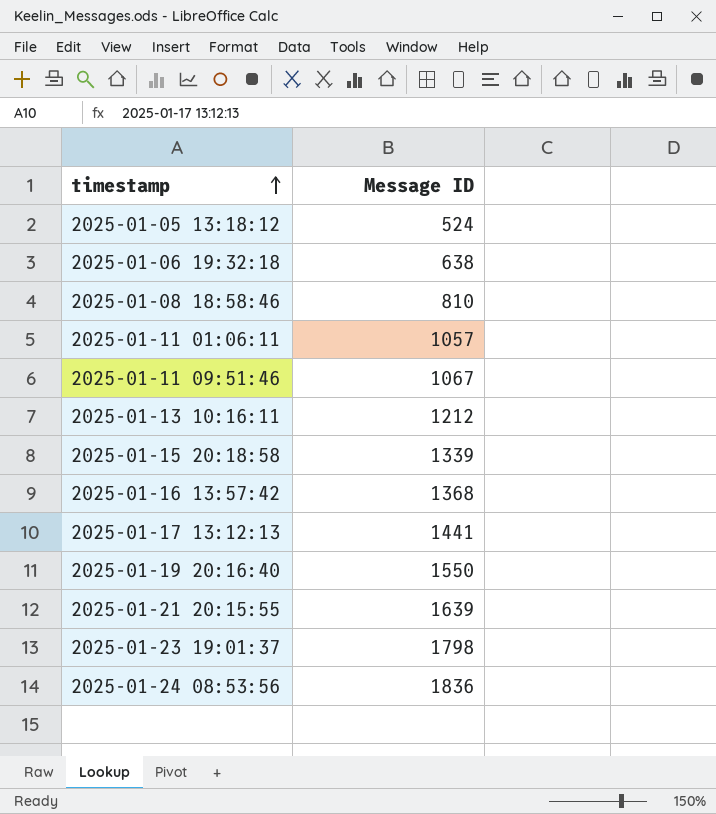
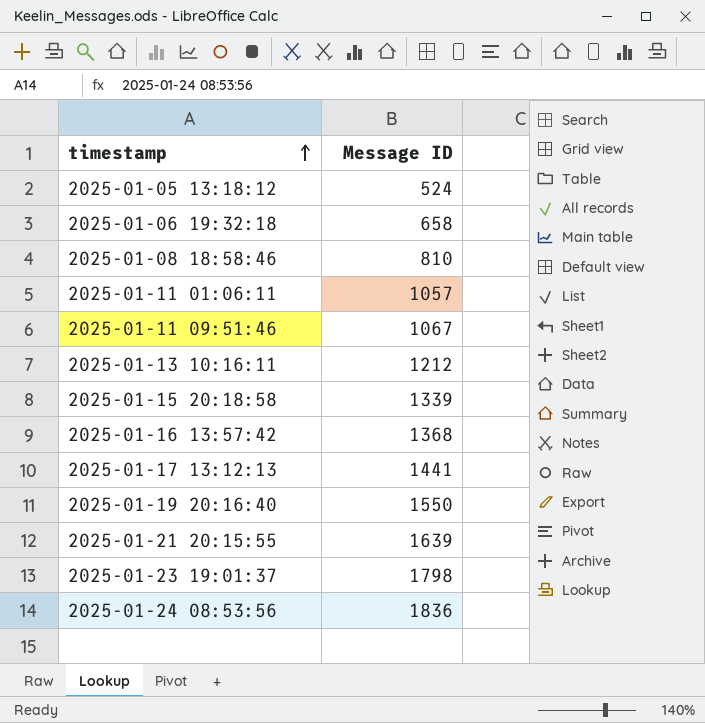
2025-01-06 19:32:18 | Message ID: 638 -> 658

